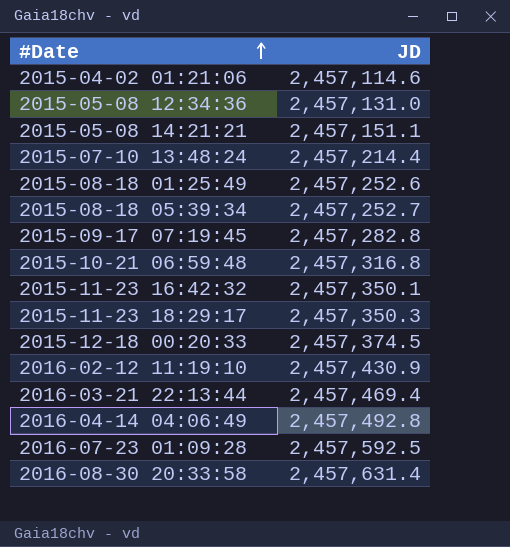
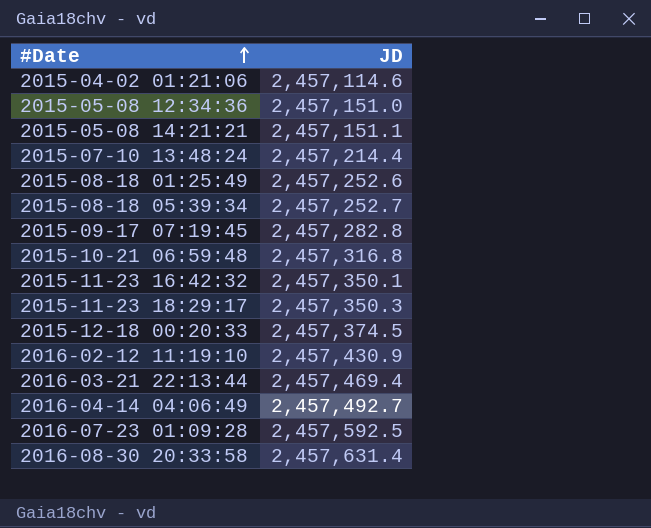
2015-05-08 12:34:36 | JD: 2,457,131.0 -> 2,457,151.0
2016-04-14 04:06:49 | JD: 2,457,492.8 -> 2,457,492.7

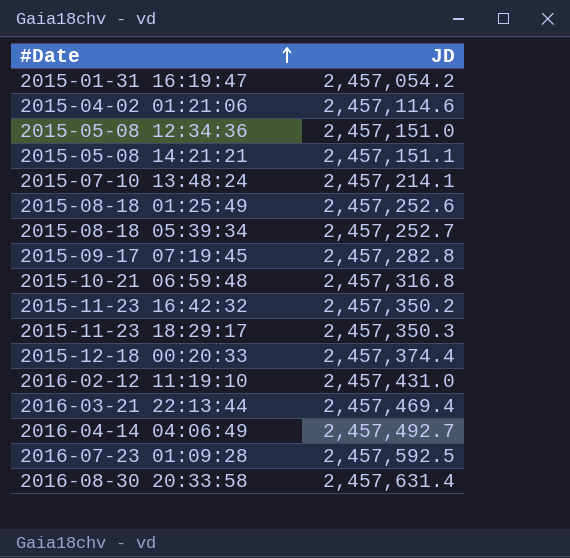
row 2015-01-31 16:19:47: none -> 2,457,054.2
2015-07-10 13:48:24 | JD: 2,457,214.4 -> 2,457,214.1
2015-11-23 16:42:32 | JD: 2,457,350.1 -> 2,457,350.2
2015-12-18 00:20:33 | JD: 2,457,374.5 -> 2,457,374.4
2016-02-12 11:19:10 | JD: 2,457,430.9 -> 2,457,431.0

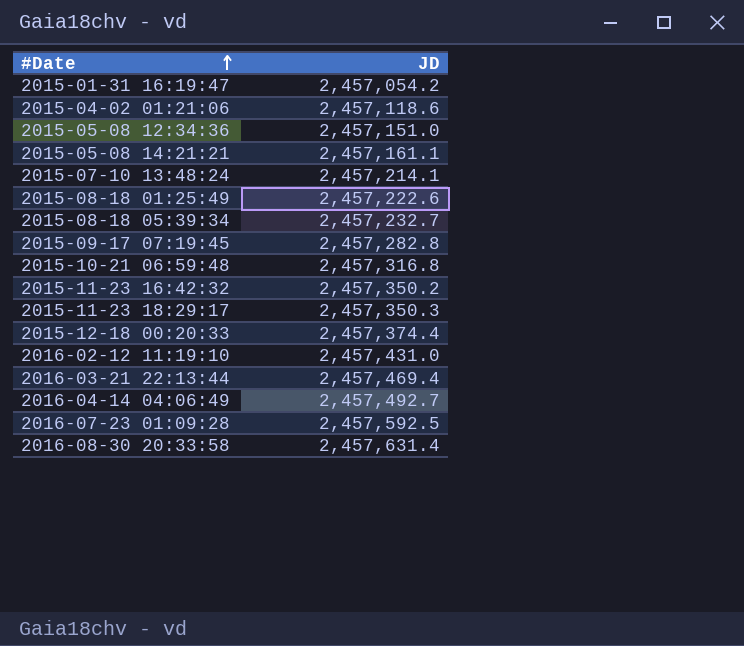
2015-04-02 01:21:06 | JD: 2,457,114.6 -> 2,457,118.6
2015-05-08 14:21:21 | JD: 2,457,151.1 -> 2,457,161.1
2015-08-18 01:25:49 | JD: 2,457,252.6 -> 2,457,222.6
2015-08-18 05:39:34 | JD: 2,457,252.7 -> 2,457,232.7

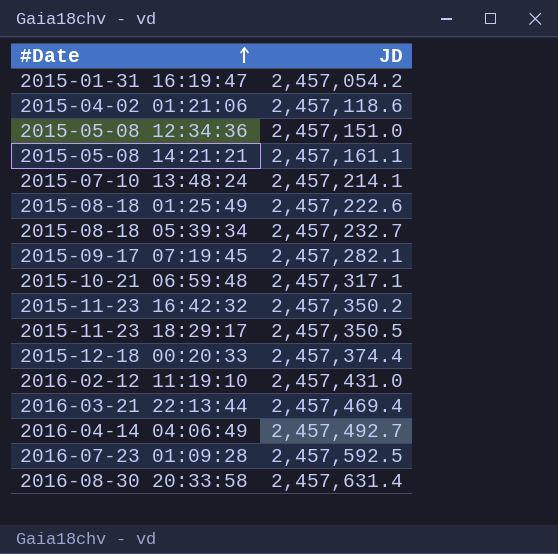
2015-09-17 07:19:45 | JD: 2,457,282.8 -> 2,457,282.1
2015-10-21 06:59:48 | JD: 2,457,316.8 -> 2,457,317.1
2015-11-23 18:29:17 | JD: 2,457,350.3 -> 2,457,350.5

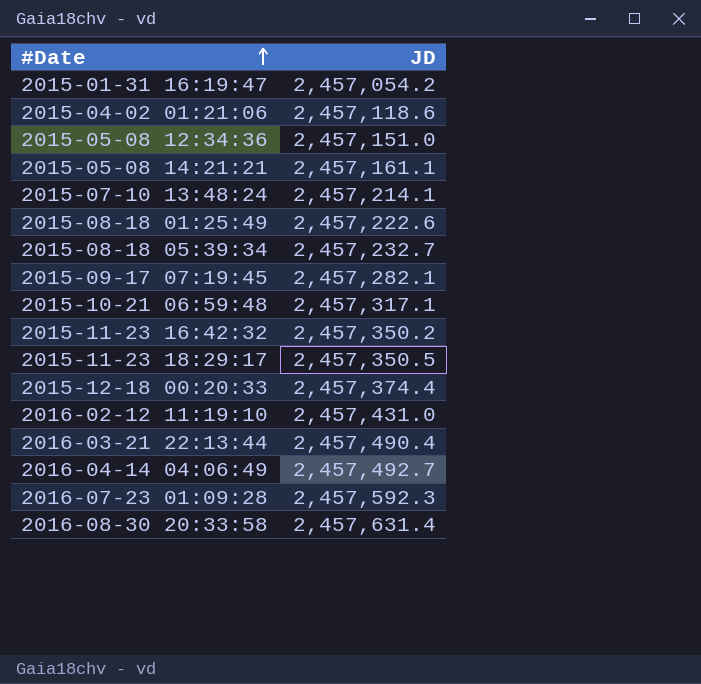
2016-03-21 22:13:44 | JD: 2,457,469.4 -> 2,457,490.4
2016-07-23 01:09:28 | JD: 2,457,592.5 -> 2,457,592.3

